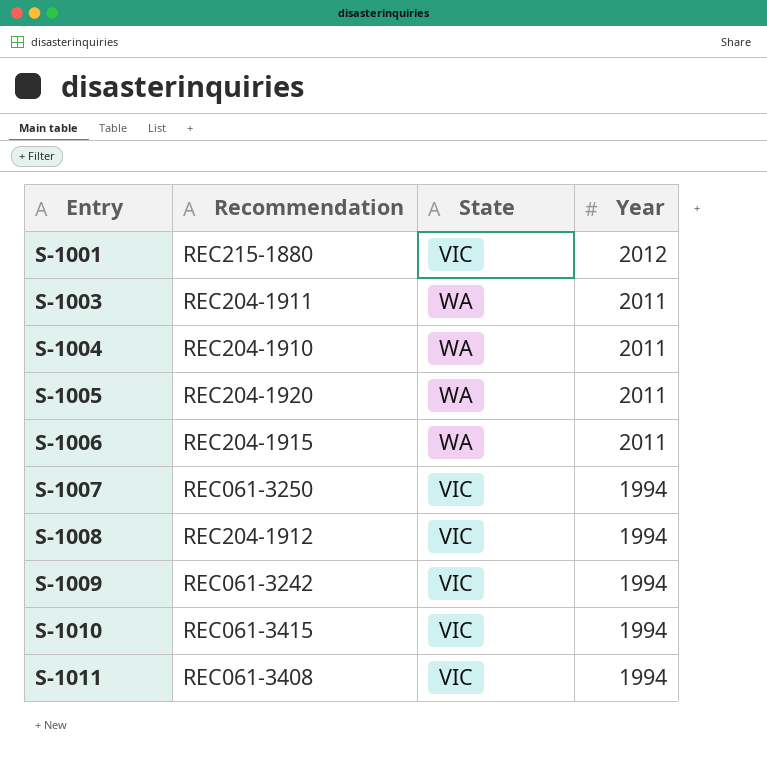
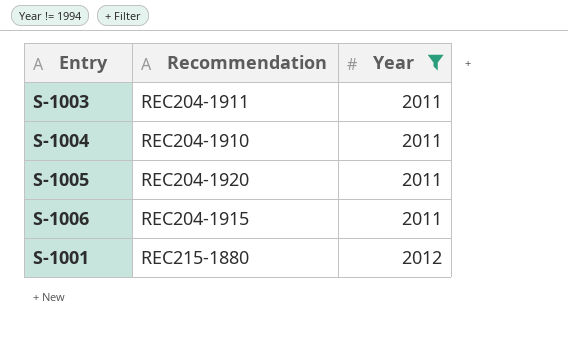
filter: none -> Year != 1994
row order: Entry ascending -> Year ascending
column State | position: 3 -> none

